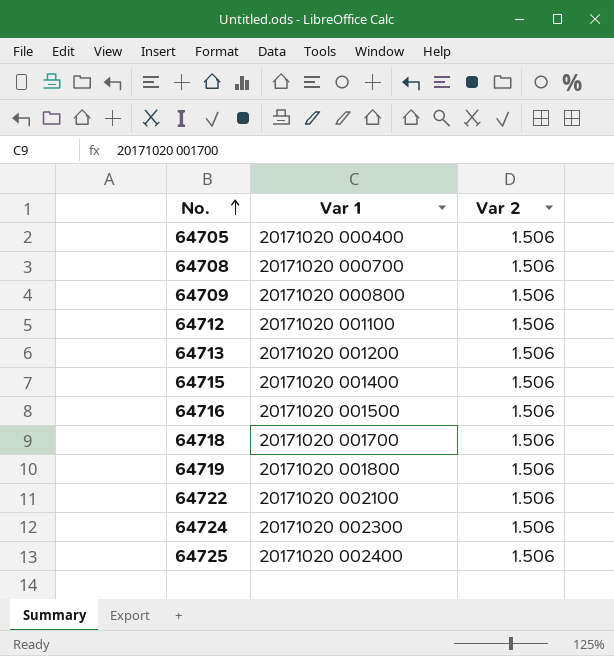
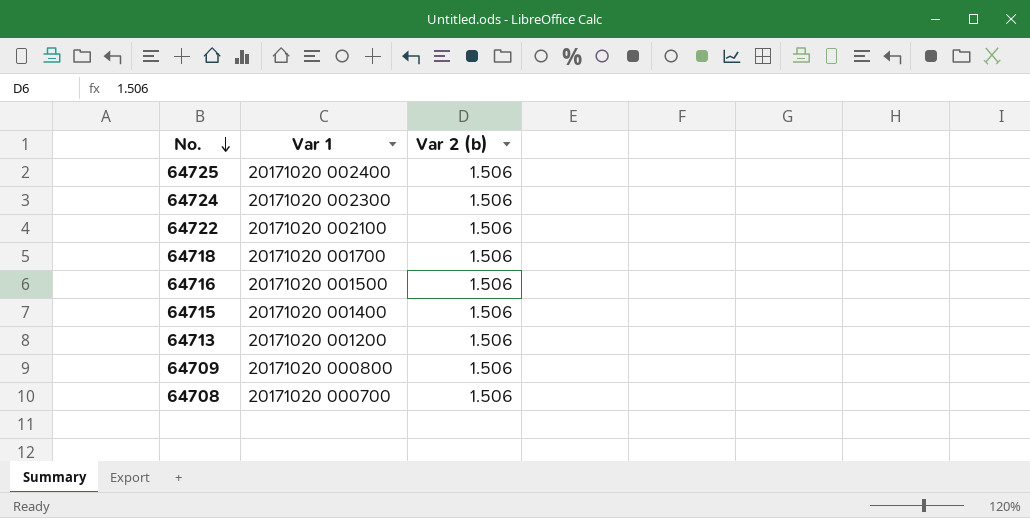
row order: No. ascending -> No. descending
column name: Var 2 -> Var 2 (b)
row 64705: 20171020 000400 | 1.506 -> none
row 64712: 20171020 001100 | 1.506 -> none
row 64719: 20171020 001800 | 1.506 -> none

